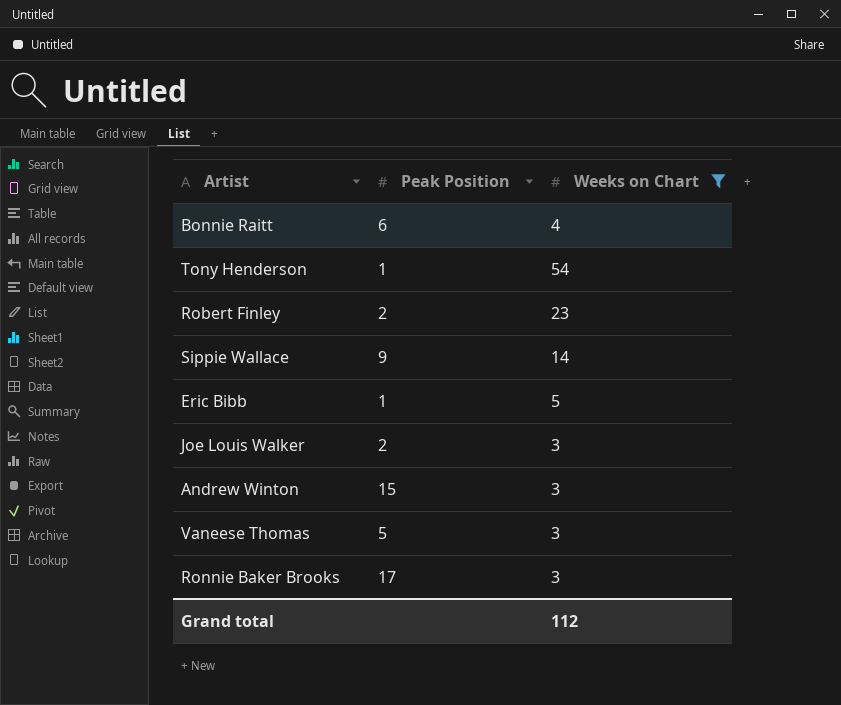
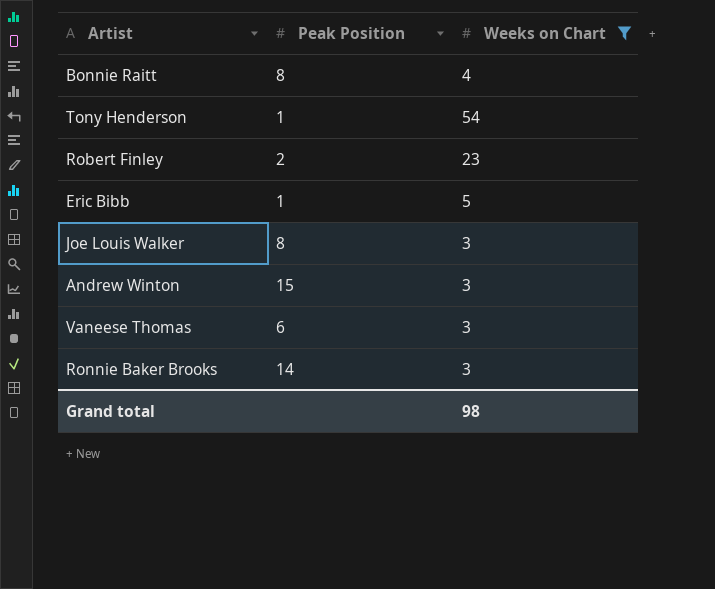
row Sippie Wallace: 9 | 14 -> none
Bonnie Raitt | Peak Position: 6 -> 8
Joe Louis Walker | Peak Position: 2 -> 8
Vaneese Thomas | Peak Position: 5 -> 6
Ronnie Baker Brooks | Peak Position: 17 -> 14
Grand total | Weeks on Chart: 112 -> 98

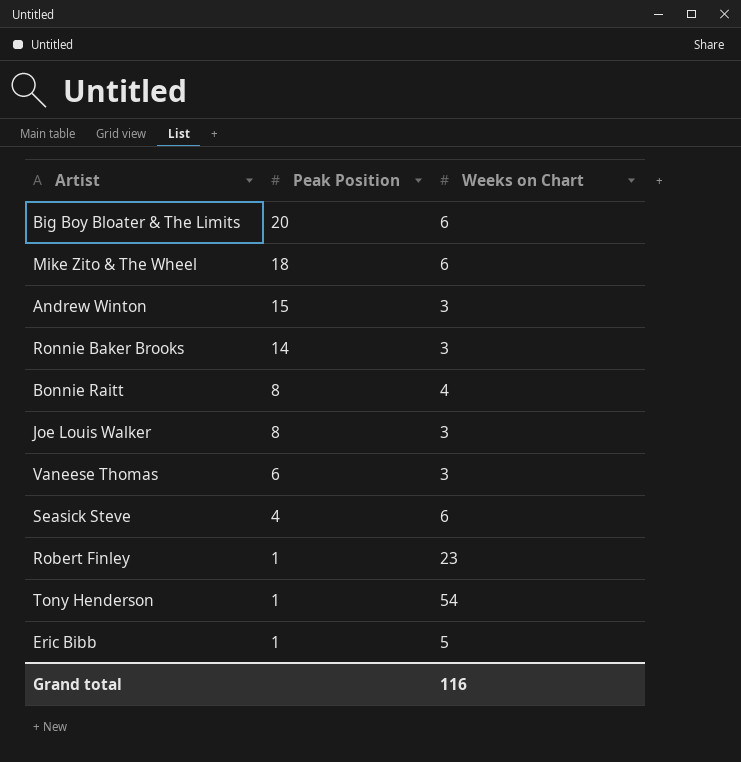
filter: Weeks on Chart != 6 -> none
row order: none -> Peak Position descending
Robert Finley | Peak Position: 2 -> 1
Grand total | Weeks on Chart: 98 -> 116

